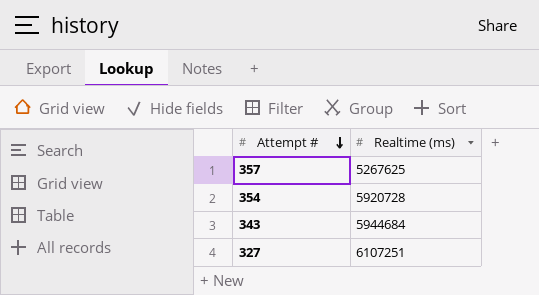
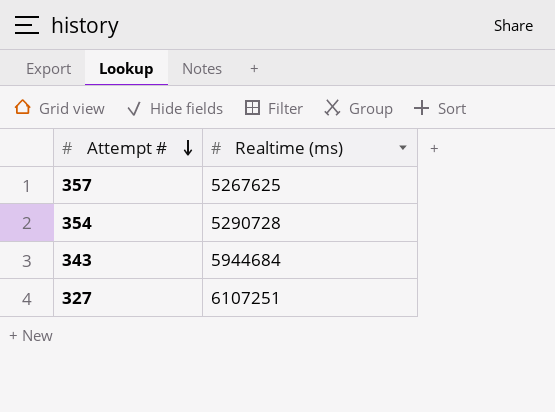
354 | Realtime (ms): 5920728 -> 5290728

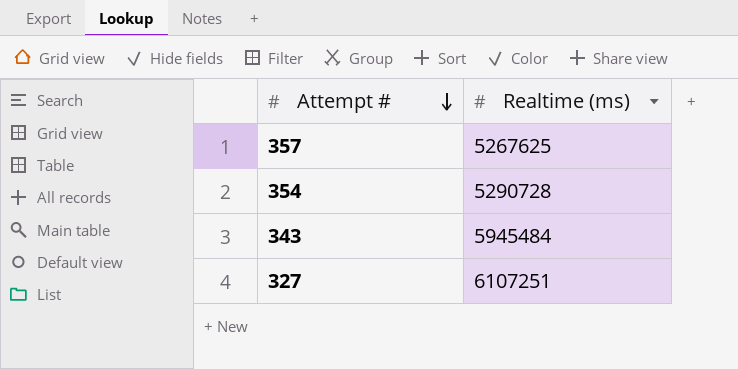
343 | Realtime (ms): 5944684 -> 5945484

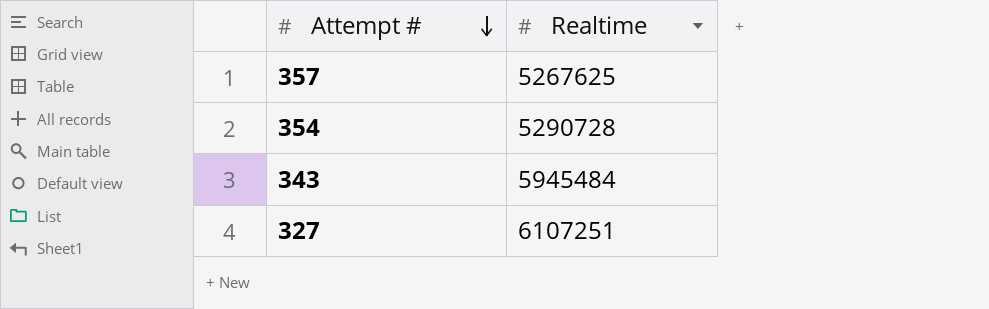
column name: Realtime (ms) -> Realtime

